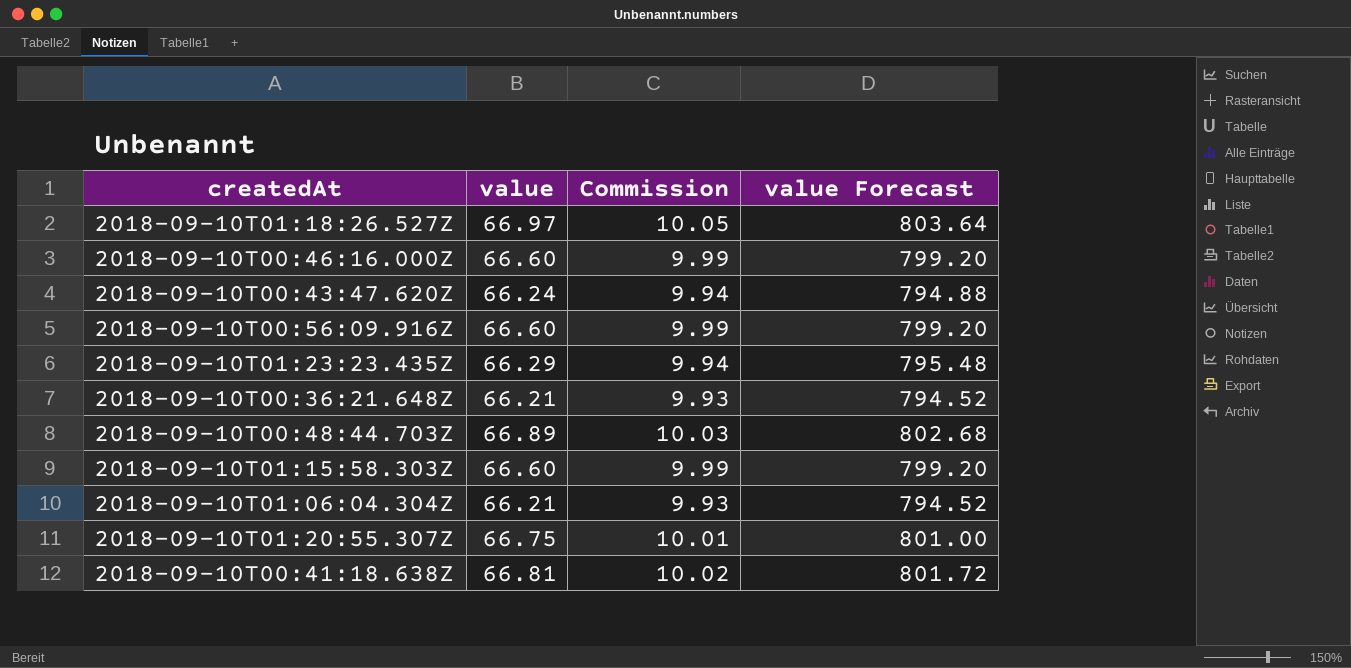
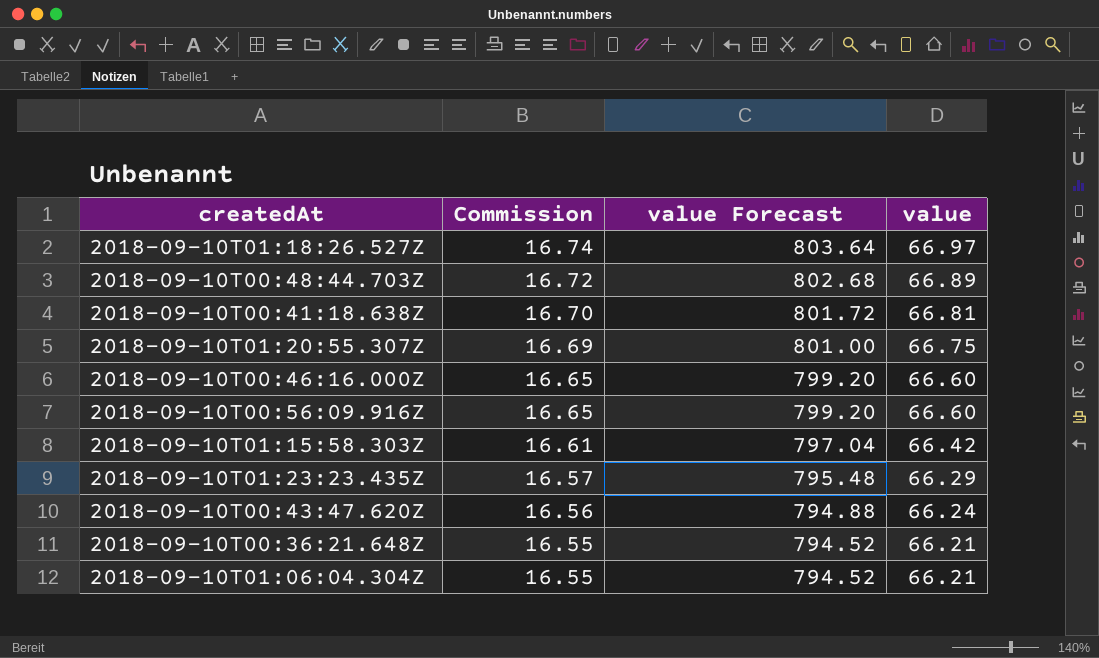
row order: none -> Commission descending
column Commission | formula: [value] * 0.15 -> [value] * 0.25
column value | position: 2 -> 4
2018-09-10T01:15:58.303Z | value Forecast: 799.20 -> 797.04
2018-09-10T01:15:58.303Z | value: 66.60 -> 66.42

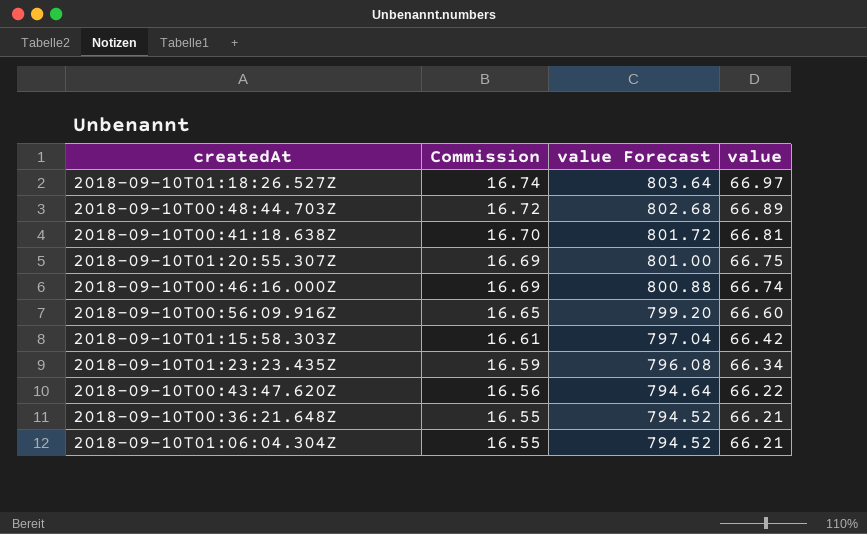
2018-09-10T00:46:16.000Z | Commission: 16.65 -> 16.69
2018-09-10T00:46:16.000Z | value Forecast: 799.20 -> 800.88
2018-09-10T00:46:16.000Z | value: 66.60 -> 66.74
2018-09-10T01:23:23.435Z | Commission: 16.57 -> 16.59
2018-09-10T01:23:23.435Z | value Forecast: 795.48 -> 796.08
2018-09-10T01:23:23.435Z | value: 66.29 -> 66.34
2018-09-10T00:43:47.620Z | value Forecast: 794.88 -> 794.64
2018-09-10T00:43:47.620Z | value: 66.24 -> 66.22

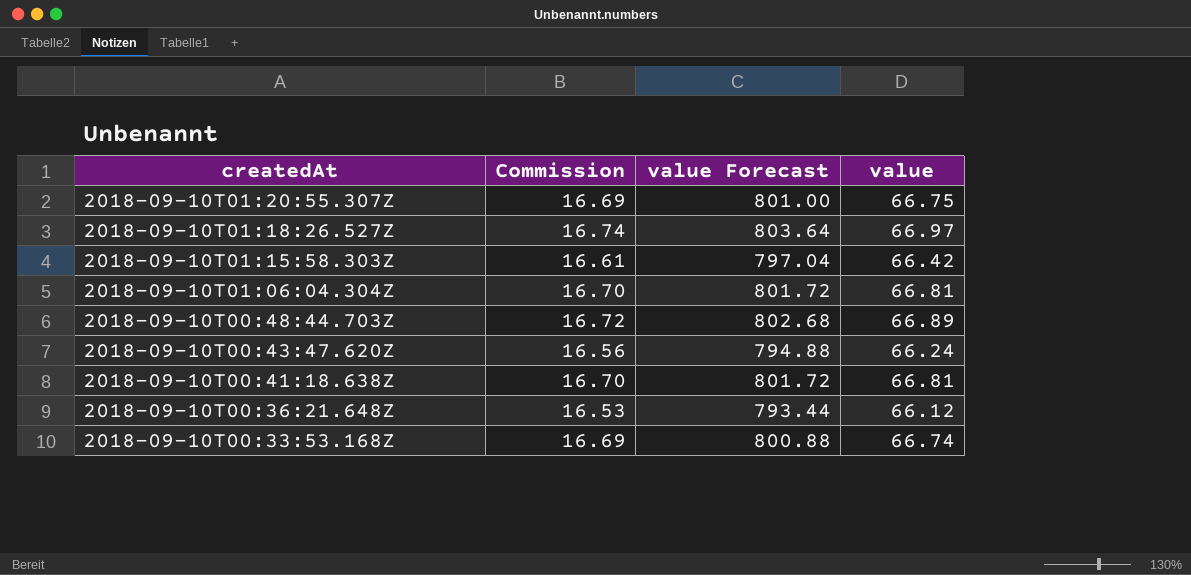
row order: Commission descending -> createdAt descending
row 2018-09-10T00:46:16.000Z: 16.69 | 800.88 | 66.74 -> none
row 2018-09-10T00:56:09.916Z: 16.65 | 799.20 | 66.60 -> none
row 2018-09-10T01:23:23.435Z: 16.59 | 796.08 | 66.34 -> none
2018-09-10T01:06:04.304Z | Commission: 16.55 -> 16.70
2018-09-10T01:06:04.304Z | value Forecast: 794.52 -> 801.72
2018-09-10T01:06:04.304Z | value: 66.21 -> 66.81
2018-09-10T00:43:47.620Z | value Forecast: 794.64 -> 794.88
2018-09-10T00:43:47.620Z | value: 66.22 -> 66.24
2018-09-10T00:36:21.648Z | Commission: 16.55 -> 16.53
2018-09-10T00:36:21.648Z | value Forecast: 794.52 -> 793.44
2018-09-10T00:36:21.648Z | value: 66.21 -> 66.12
row 2018-09-10T00:33:53.168Z: none -> 16.69 | 800.88 | 66.74

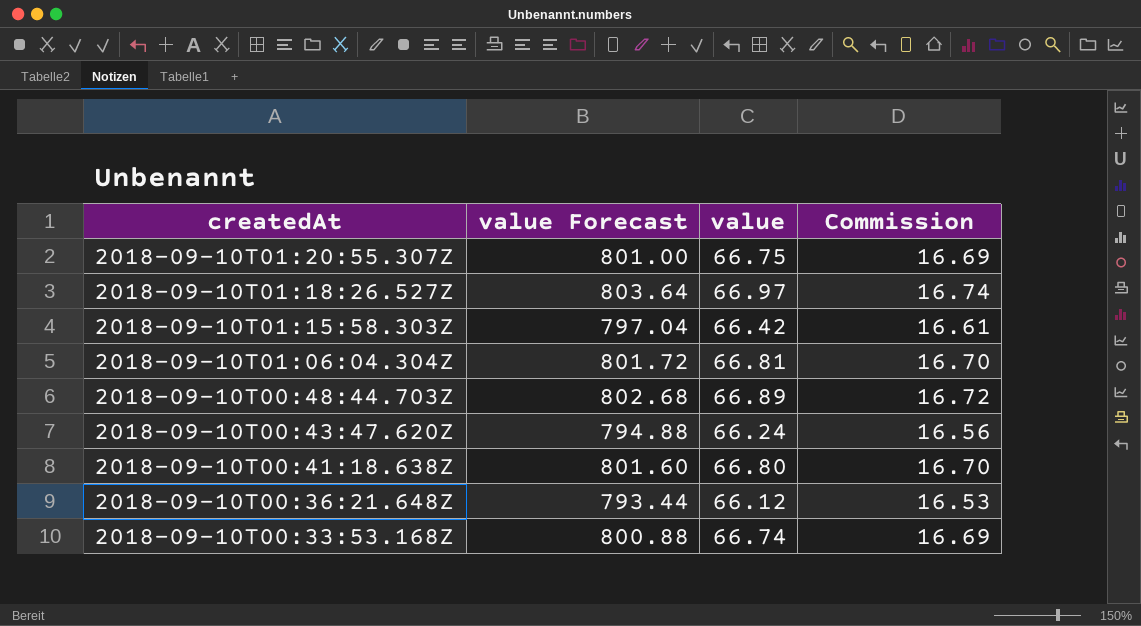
column Commission | position: 2 -> 4
2018-09-10T00:41:18.638Z | value Forecast: 801.72 -> 801.60
2018-09-10T00:41:18.638Z | value: 66.81 -> 66.80

